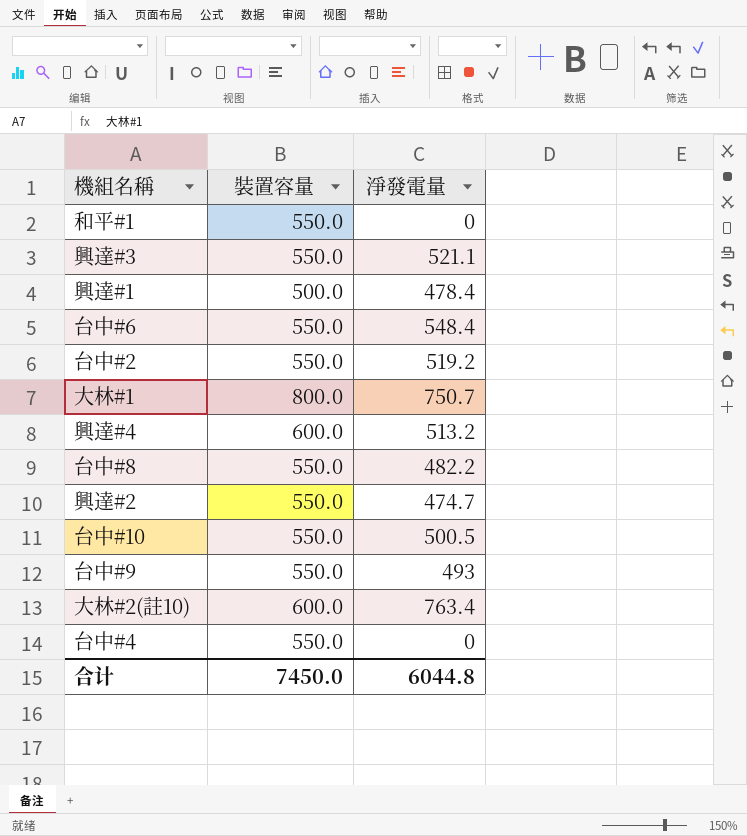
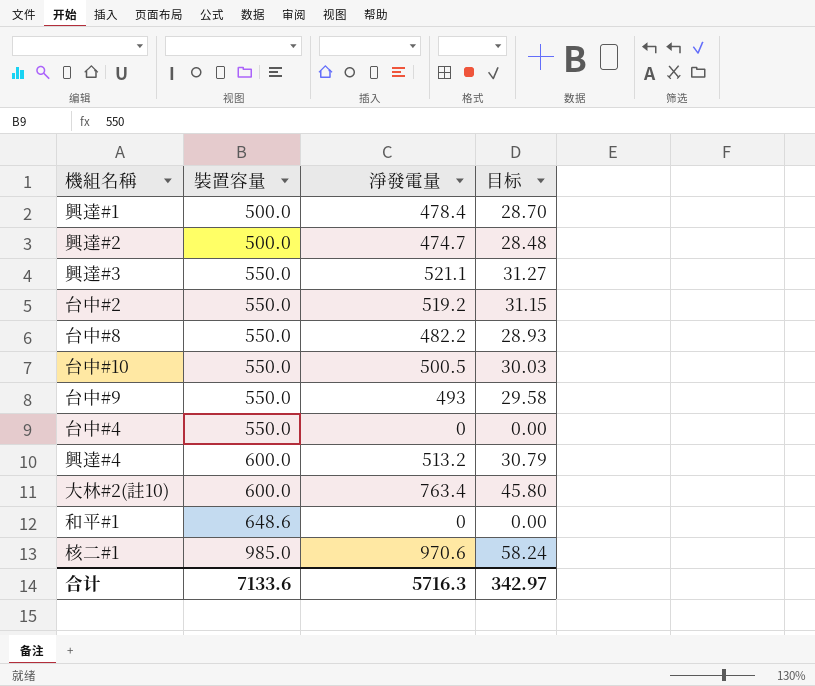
row order: none -> 裝置容量 ascending
column 目标 | formula: none -> [淨發電量] * 0.06
row 台中#6: 550.0 | 548.4 -> none
row 大林#1: 800.0 | 750.7 -> none
興達#2 | 裝置容量: 550.0 -> 500.0
和平#1 | 裝置容量: 550.0 -> 648.6
row 核二#1: none -> 985.0 | 970.6 | 58.24
合计 | 裝置容量: 7450.0 -> 7133.6
合计 | 淨發電量: 6044.8 -> 5716.3

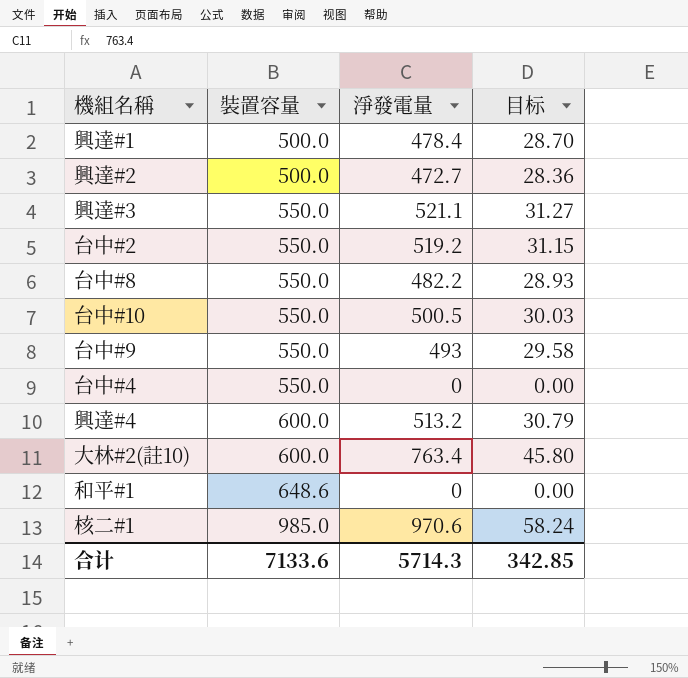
興達#2 | 淨發電量: 474.7 -> 472.7
興達#2 | 目标: 28.48 -> 28.36
合计 | 淨發電量: 5716.3 -> 5714.3
合计 | 目标: 342.97 -> 342.85

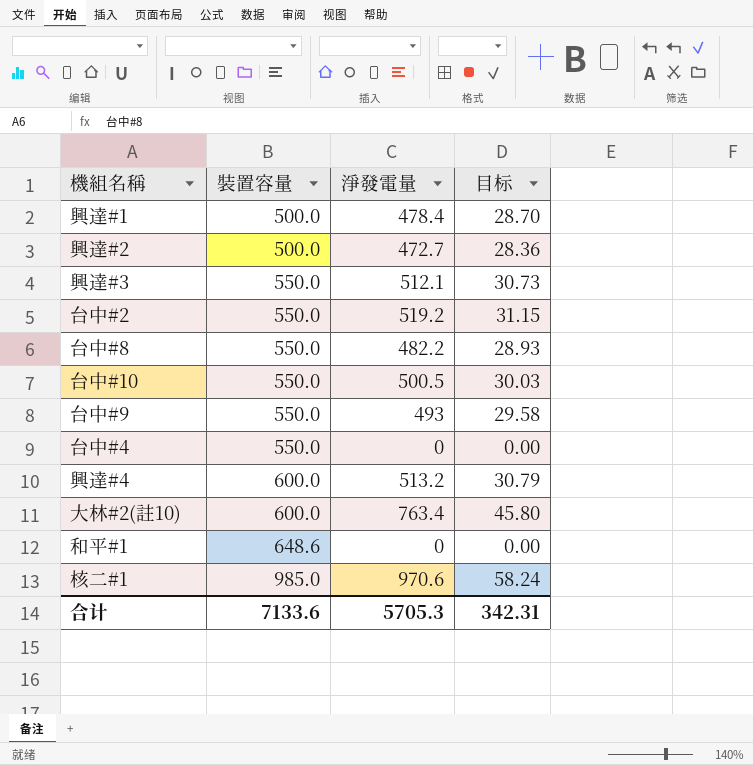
興達#3 | 淨發電量: 521.1 -> 512.1
興達#3 | 目标: 31.27 -> 30.73
合计 | 淨發電量: 5714.3 -> 5705.3
合计 | 目标: 342.85 -> 342.31

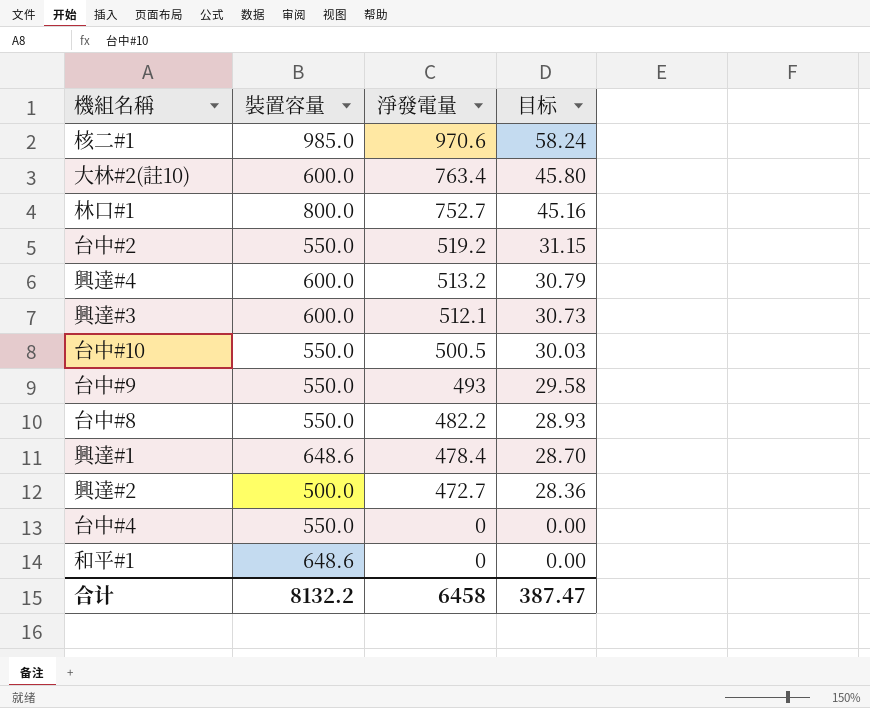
row order: 裝置容量 ascending -> 淨發電量 descending
row 林口#1: none -> 800.0 | 752.7 | 45.16
興達#3 | 裝置容量: 550.0 -> 600.0
興達#1 | 裝置容量: 500.0 -> 648.6
合计 | 裝置容量: 7133.6 -> 8132.2
合计 | 淨發電量: 5705.3 -> 6458
合计 | 目标: 342.31 -> 387.47

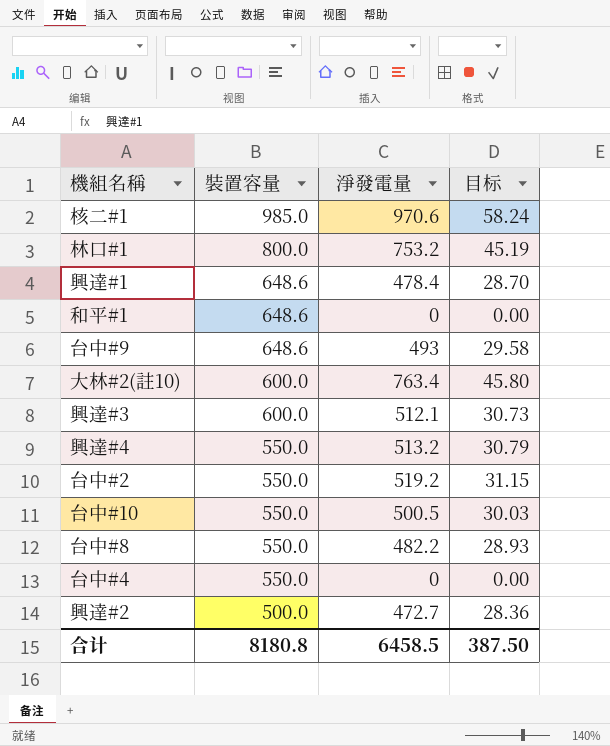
row order: 淨發電量 descending -> 裝置容量 descending
林口#1 | 淨發電量: 752.7 -> 753.2
林口#1 | 目标: 45.16 -> 45.19
台中#9 | 裝置容量: 550.0 -> 648.6
興達#4 | 裝置容量: 600.0 -> 550.0
合计 | 裝置容量: 8132.2 -> 8180.8
合计 | 淨發電量: 6458 -> 6458.5
合计 | 目标: 387.47 -> 387.50

